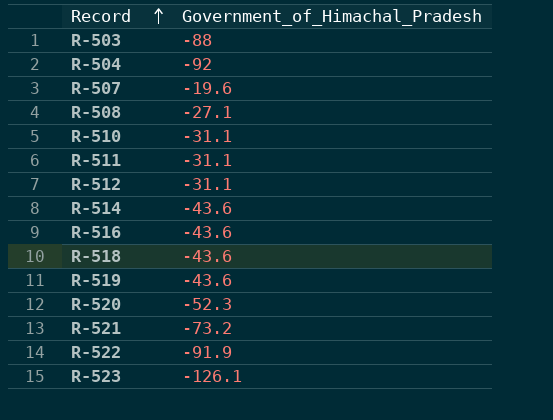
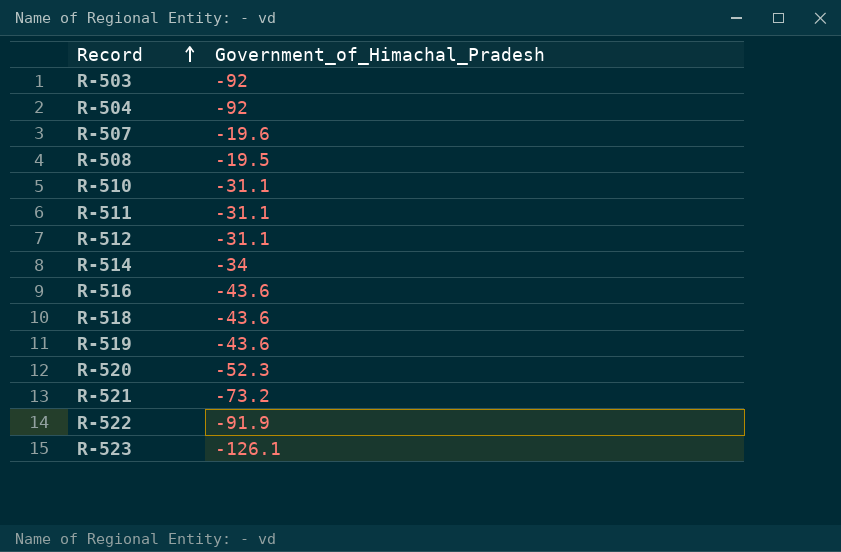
R-503 | Government_of_Himachal_Pradesh: -88 -> -92
R-508 | Government_of_Himachal_Pradesh: -27.1 -> -19.5
R-514 | Government_of_Himachal_Pradesh: -43.6 -> -34

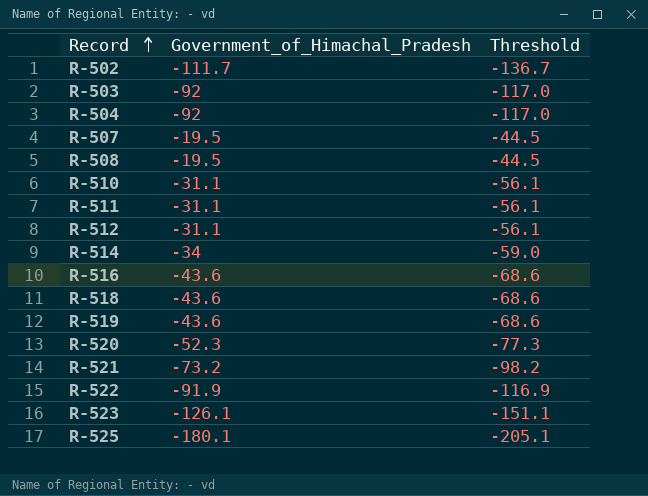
column Threshold | formula: none -> [Government_of_Himachal_Pradesh] - 25
row R-502: none -> -111.7 | -136.7
R-507 | Government_of_Himachal_Pradesh: -19.6 -> -19.5
row R-525: none -> -180.1 | -205.1

